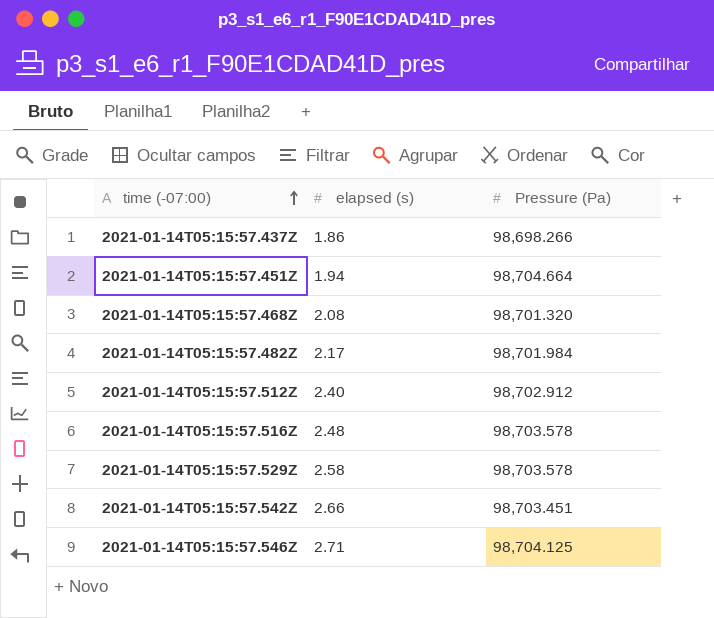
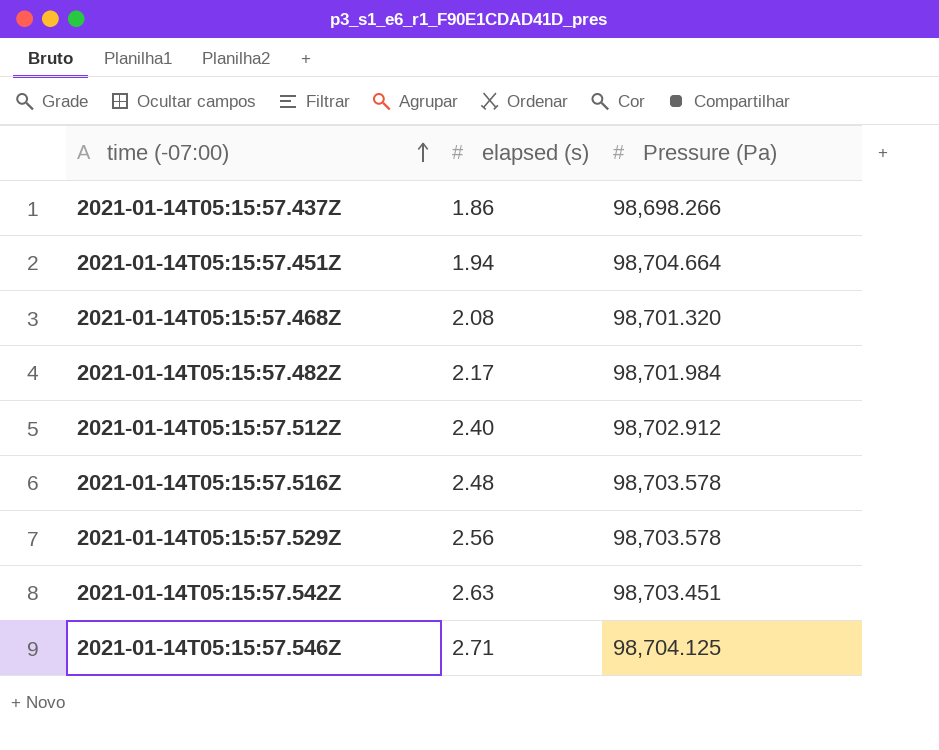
2021-01-14T05:15:57.529Z | elapsed (s): 2.58 -> 2.56
2021-01-14T05:15:57.542Z | elapsed (s): 2.66 -> 2.63

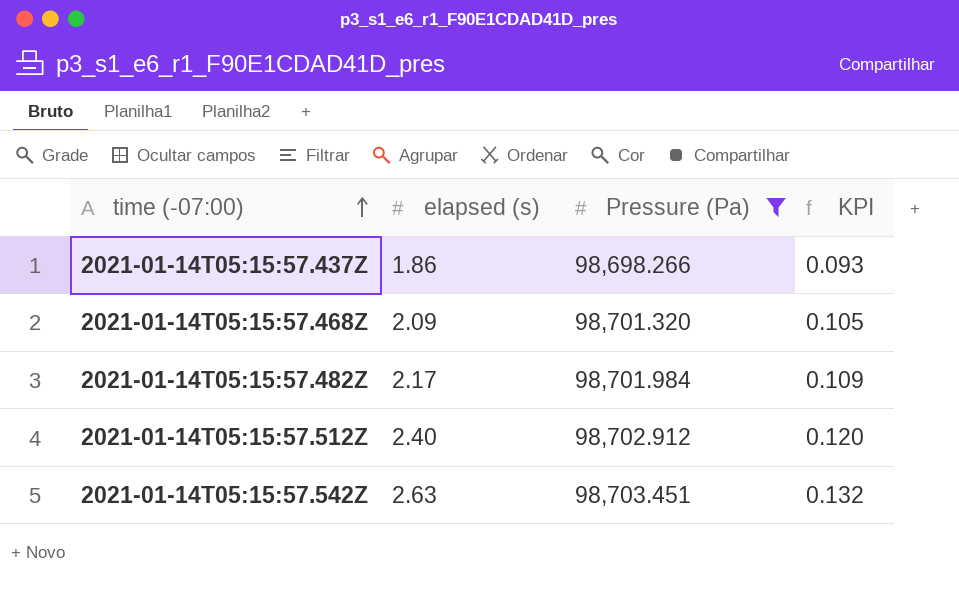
filter: none -> Pressure (Pa) <= 98,703.451
column KPI | formula: none -> [elapsed (s)] * 0.05
2021-01-14T05:15:57.468Z | elapsed (s): 2.08 -> 2.09

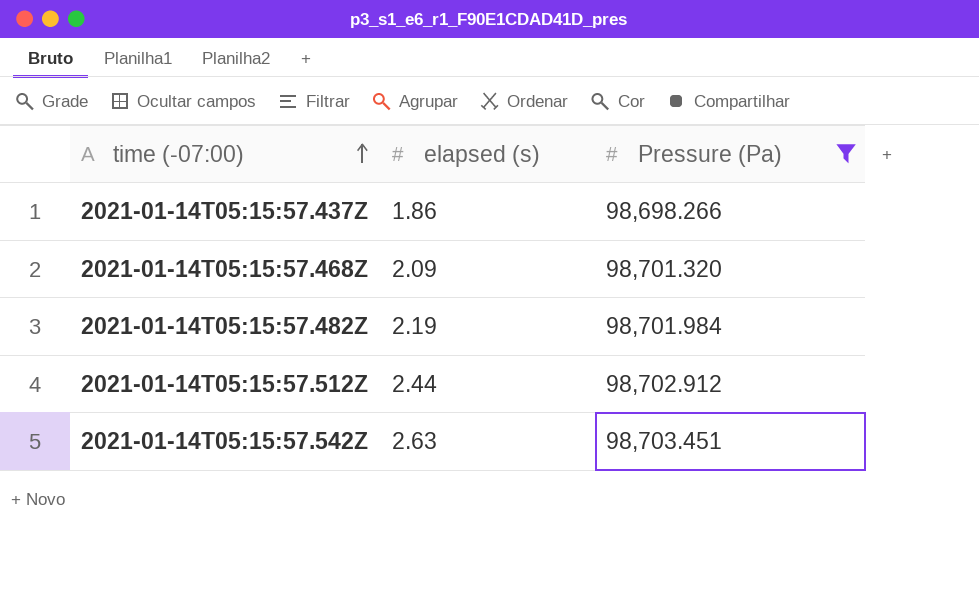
column KPI | formula: [elapsed (s)] * 0.05 -> none
2021-01-14T05:15:57.482Z | elapsed (s): 2.17 -> 2.19
2021-01-14T05:15:57.512Z | elapsed (s): 2.40 -> 2.44

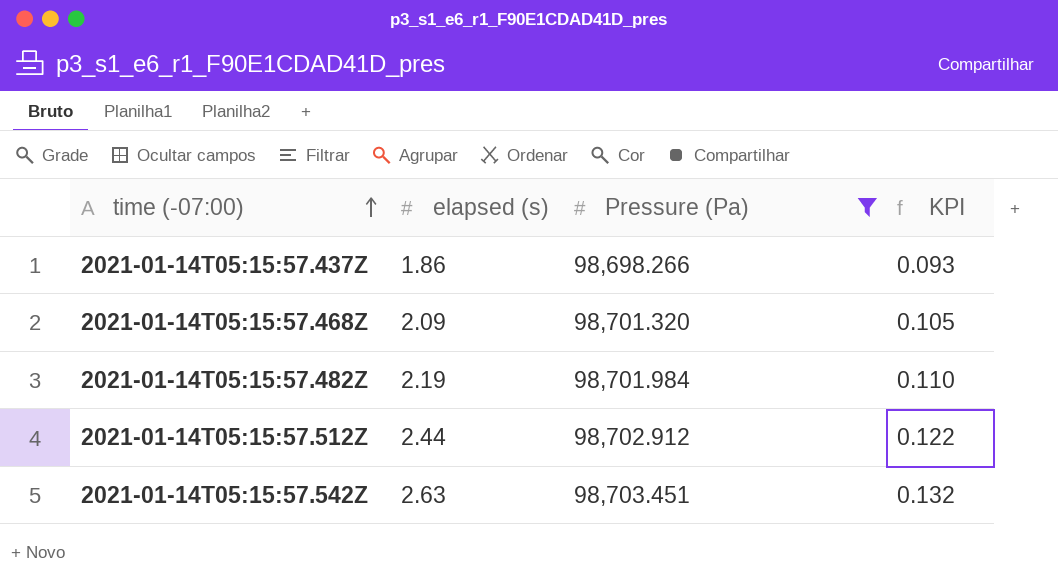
column KPI | formula: none -> [elapsed (s)] * 0.05

